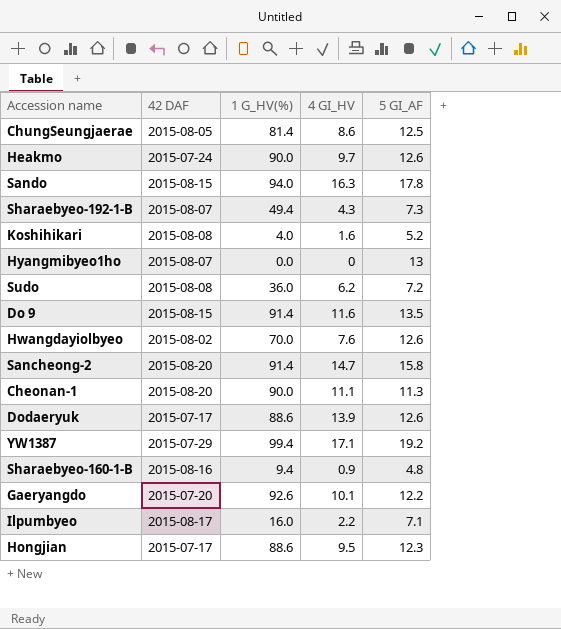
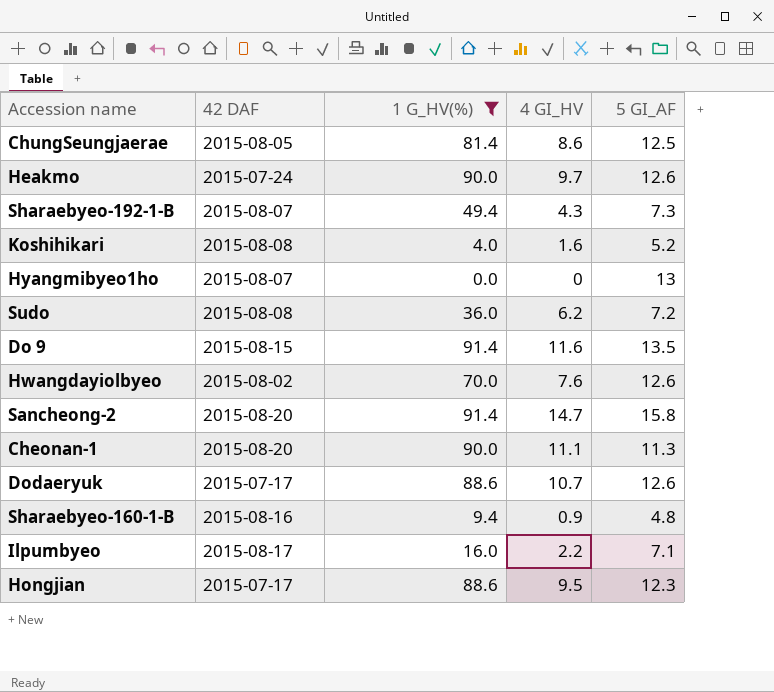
filter: none -> 1 G_HV(%) <= 91.4
Dodaeryuk | 4 GI_HV: 13.9 -> 10.7

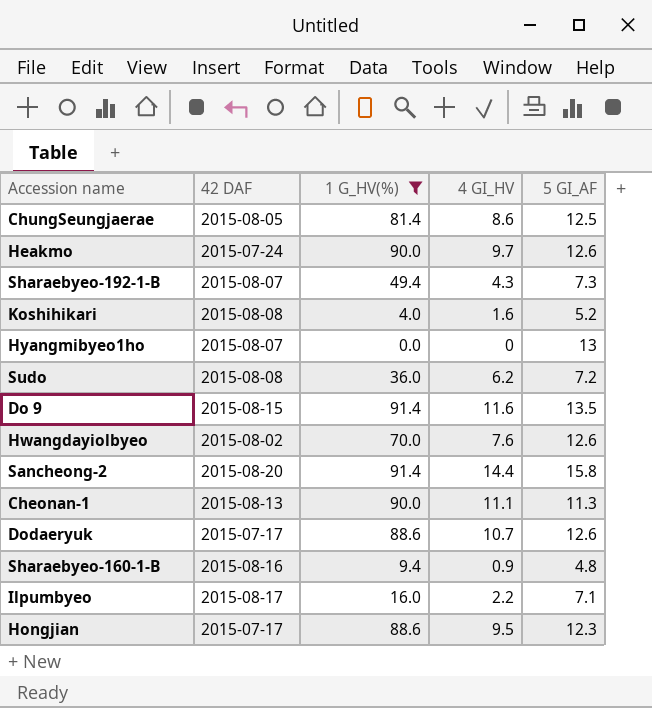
Sancheong-2 | 4 GI_HV: 14.7 -> 14.4
Cheonan-1 | 42 DAF: 2015-08-20 -> 2015-08-13

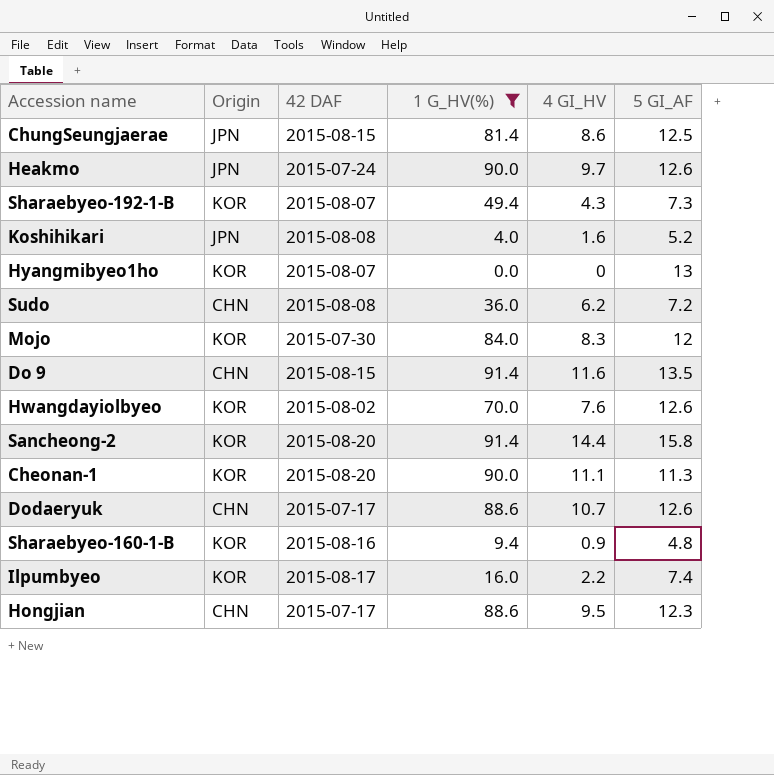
column Origin | position: none -> 2
ChungSeungjaerae | 42 DAF: 2015-08-05 -> 2015-08-15
row Mojo: none -> KOR | 2015-07-30 | 84.0 | 8.3 | 12
Cheonan-1 | 42 DAF: 2015-08-13 -> 2015-08-20
Ilpumbyeo | 5 GI_AF: 7.1 -> 7.4

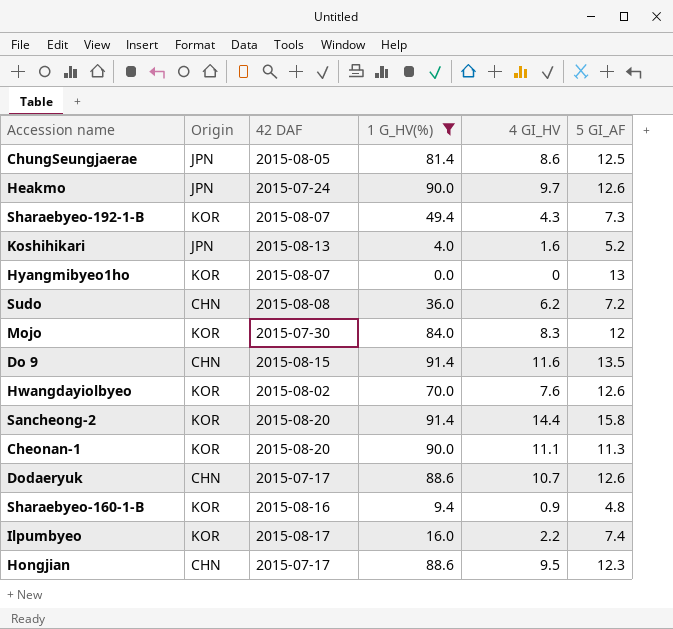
ChungSeungjaerae | 42 DAF: 2015-08-15 -> 2015-08-05
Koshihikari | 42 DAF: 2015-08-08 -> 2015-08-13

